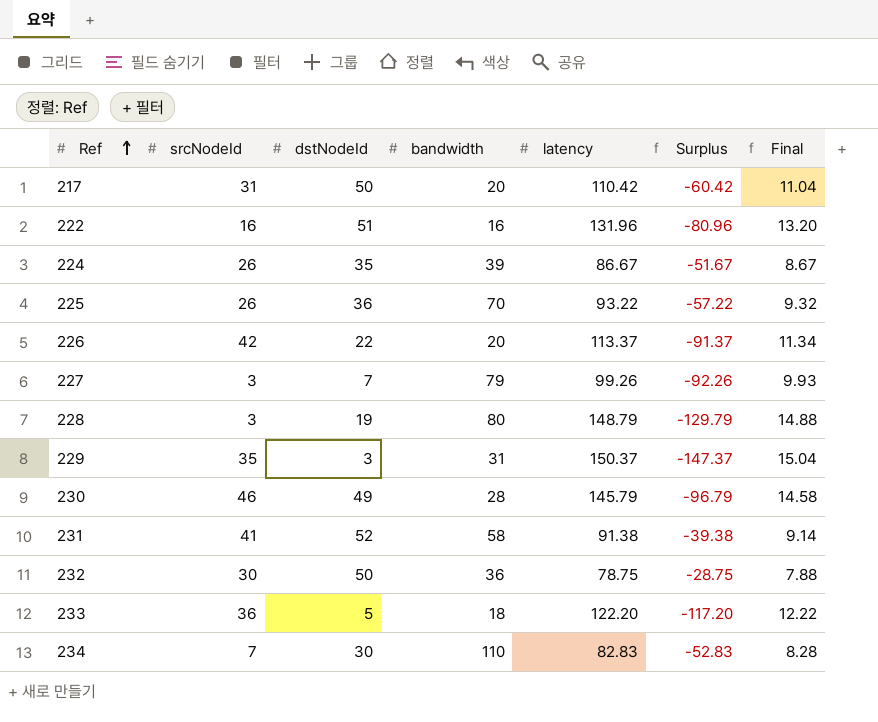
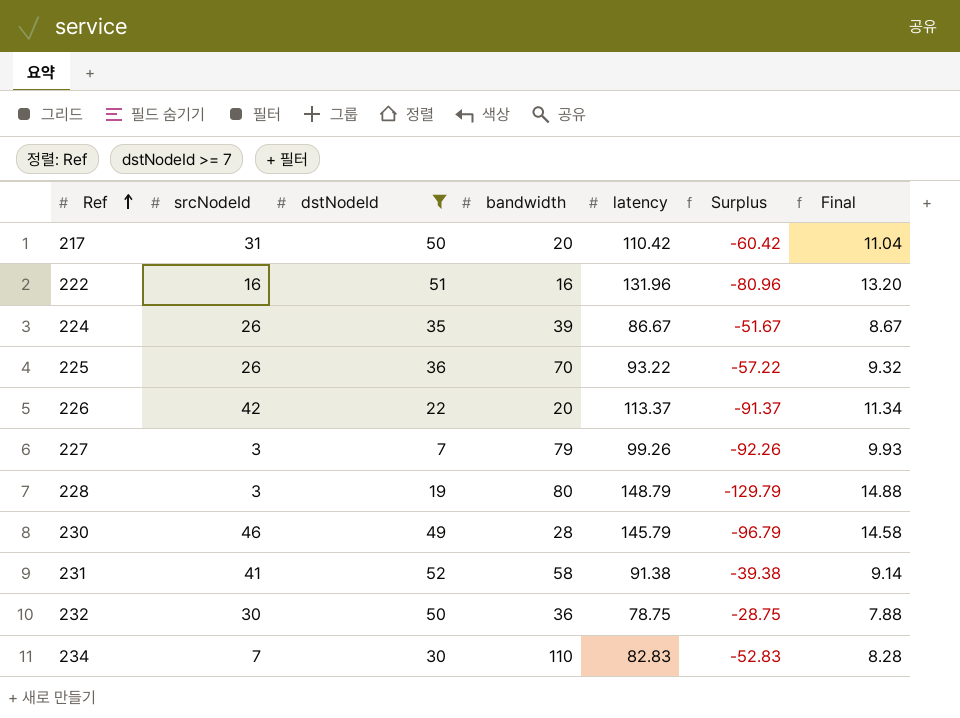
filter: none -> dstNodeId >= 7

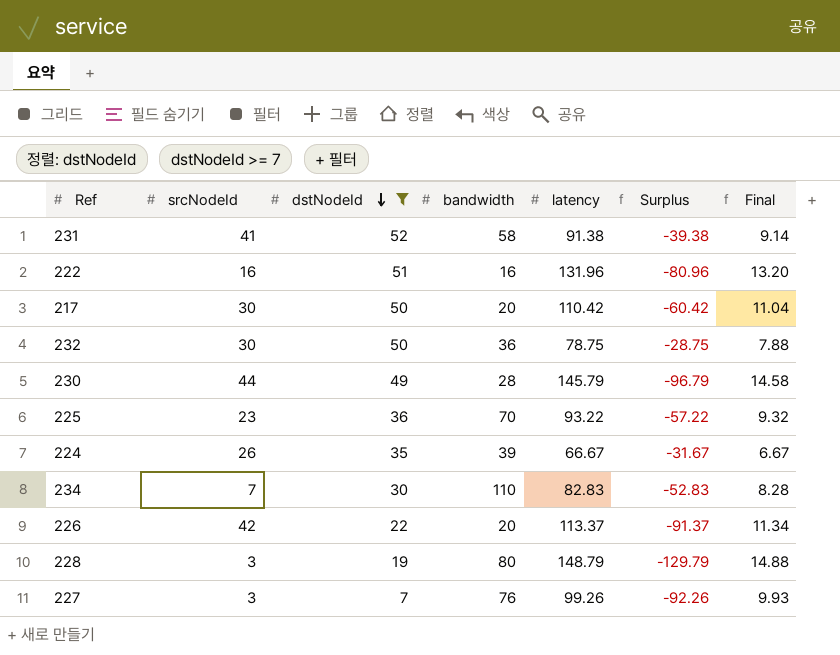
row order: Ref ascending -> dstNodeId descending
217 | srcNodeId: 31 -> 30
230 | srcNodeId: 46 -> 44
225 | srcNodeId: 26 -> 23
224 | latency: 86.67 -> 66.67
224 | Surplus: -51.67 -> -31.67
224 | Final: 8.67 -> 6.67
227 | bandwidth: 79 -> 76

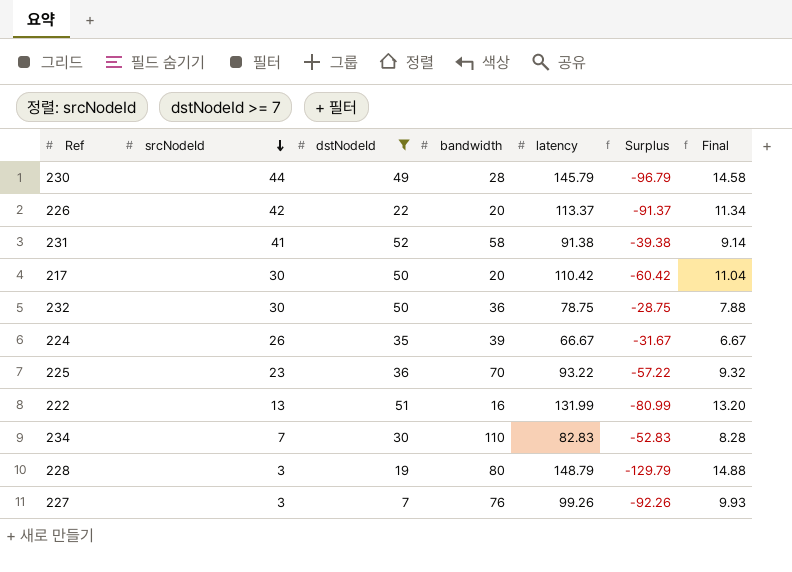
row order: dstNodeId descending -> srcNodeId descending
222 | srcNodeId: 16 -> 13
222 | latency: 131.96 -> 131.99
222 | Surplus: -80.96 -> -80.99

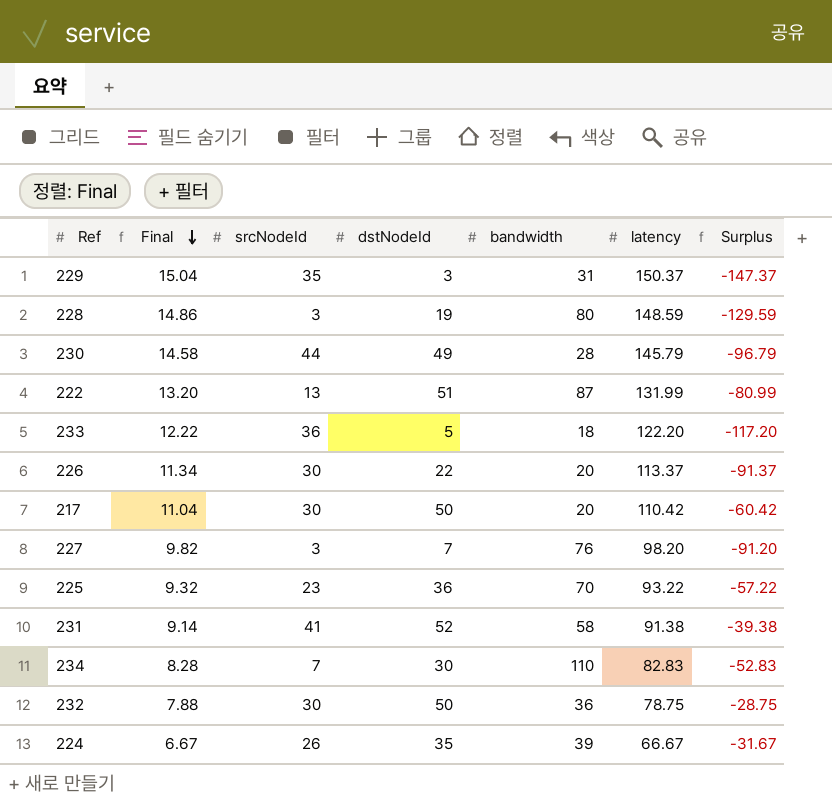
filter: dstNodeId >= 7 -> none
row order: srcNodeId descending -> Final descending
column Final | position: 7 -> 2
228 | Final: 14.88 -> 14.86
228 | latency: 148.79 -> 148.59
228 | Surplus: -129.79 -> -129.59
222 | bandwidth: 16 -> 87
226 | srcNodeId: 42 -> 30
227 | Final: 9.93 -> 9.82
227 | latency: 99.26 -> 98.20
227 | Surplus: -92.26 -> -91.20

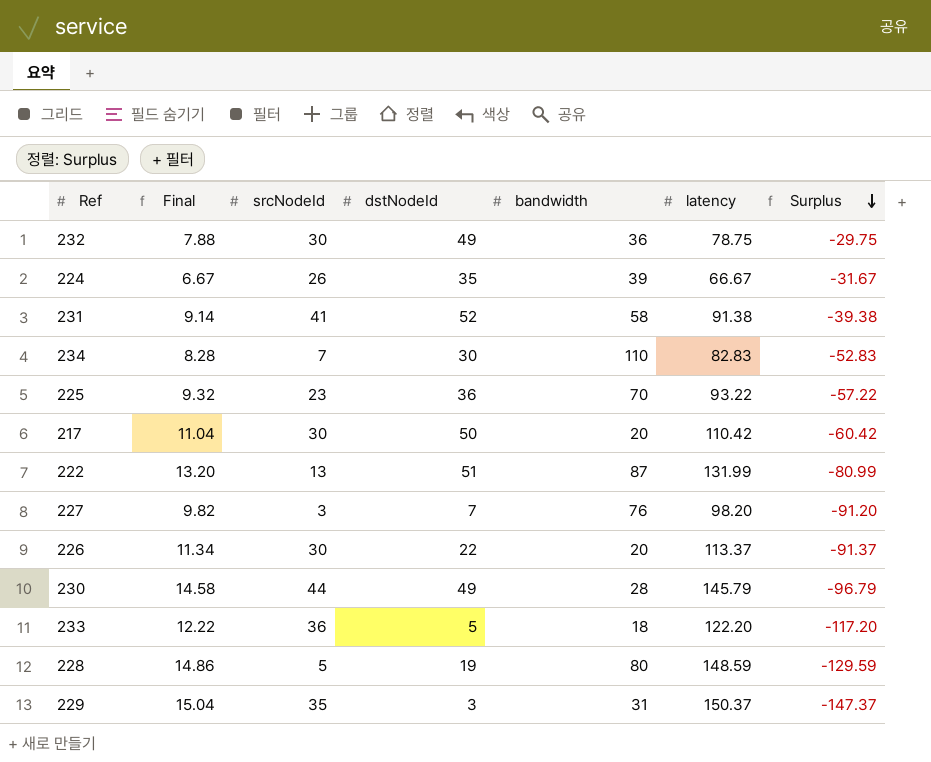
row order: Final descending -> Surplus descending
232 | dstNodeId: 50 -> 49
232 | Surplus: -28.75 -> -29.75
228 | srcNodeId: 3 -> 5

